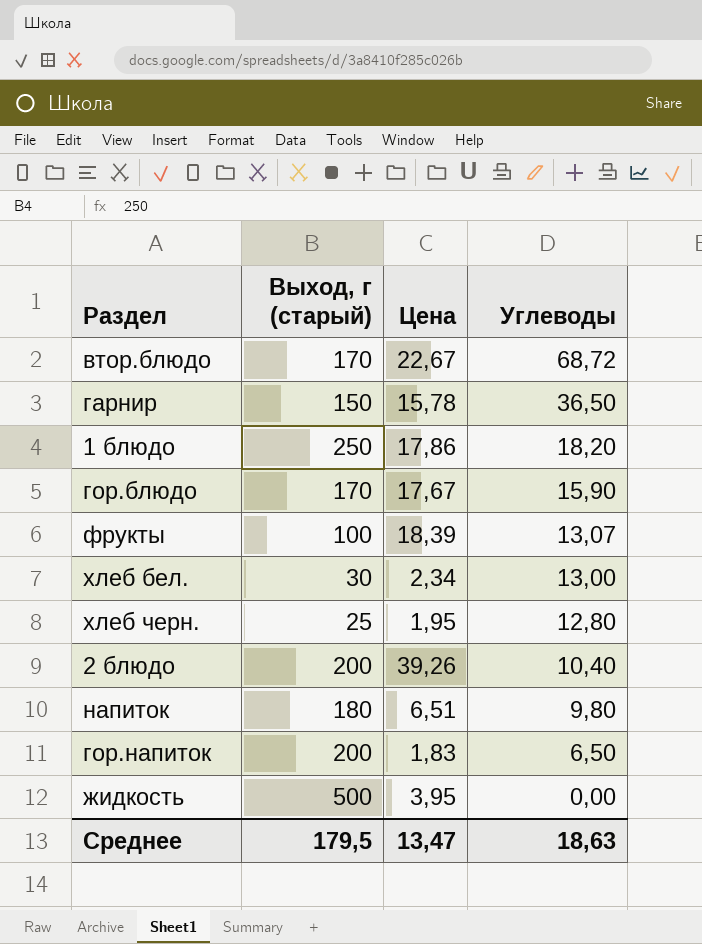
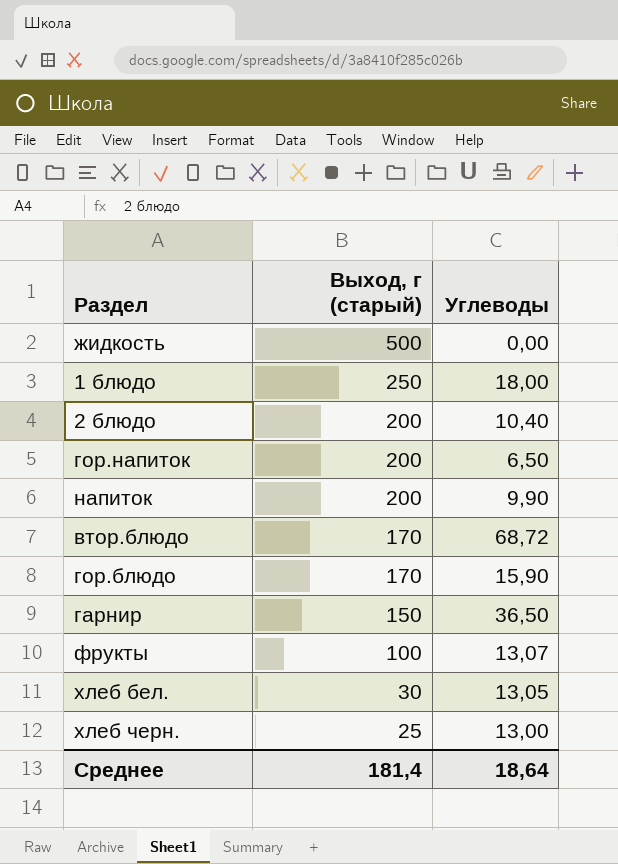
row order: Углеводы descending -> Выход, г (старый) descending
column Цена | position: 3 -> none
1 блюдо | Углеводы: 18,20 -> 18,00
напиток | Выход, г (старый): 180 -> 200
напиток | Углеводы: 9,80 -> 9,90
хлеб бел. | Углеводы: 13,00 -> 13,05
хлеб черн. | Углеводы: 12,80 -> 13,00
Среднее | Выход, г (старый): 179,5 -> 181,4
Среднее | Углеводы: 18,63 -> 18,64

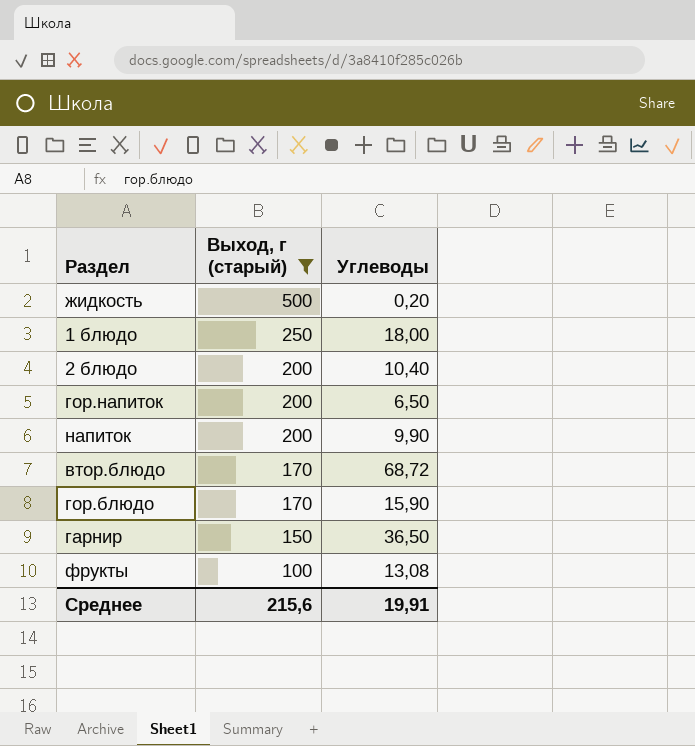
filter: none -> Выход, г (старый) >= 100
жидкость | Углеводы: 0,00 -> 0,20
фрукты | Углеводы: 13,07 -> 13,08
Среднее | Выход, г (старый): 181,4 -> 215,6
Среднее | Углеводы: 18,64 -> 19,91

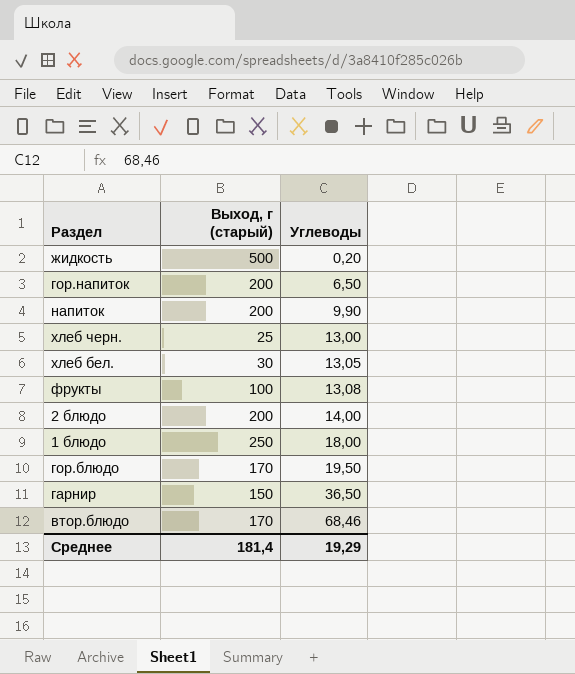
filter: Выход, г (старый) >= 100 -> none
row order: Выход, г (старый) descending -> Углеводы ascending
2 блюдо | Углеводы: 10,40 -> 14,00
гор.блюдо | Углеводы: 15,90 -> 19,50
втор.блюдо | Углеводы: 68,72 -> 68,46
Среднее | Выход, г (старый): 215,6 -> 181,4
Среднее | Углеводы: 19,91 -> 19,29

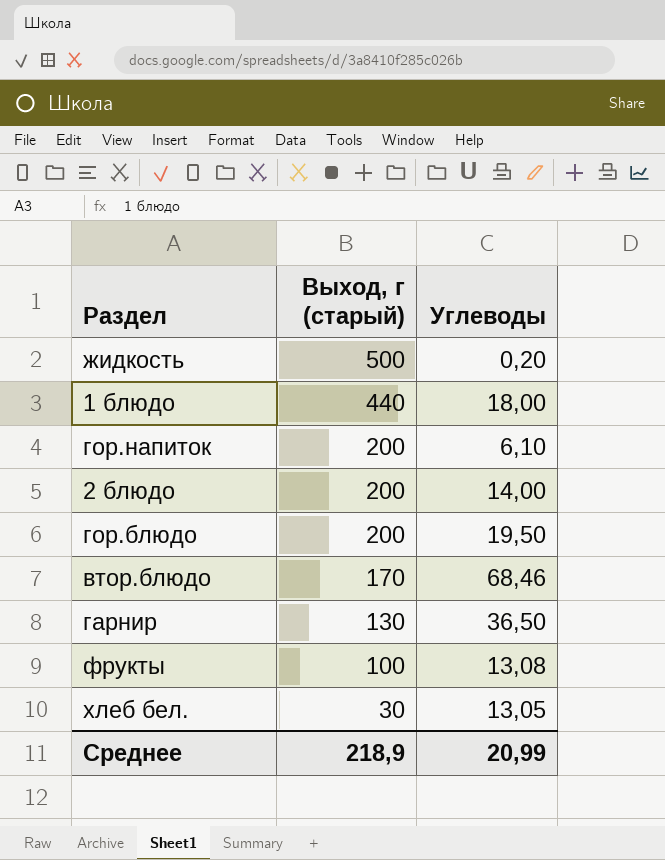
row order: Углеводы ascending -> Выход, г (старый) descending
row напиток: 200 | 9,90 -> none
row хлеб черн.: 25 | 13,00 -> none
1 блюдо | Выход, г (старый): 250 -> 440
гор.напиток | Углеводы: 6,50 -> 6,10
гор.блюдо | Выход, г (старый): 170 -> 200
гарнир | Выход, г (старый): 150 -> 130
Среднее | Выход, г (старый): 181,4 -> 218,9
Среднее | Углеводы: 19,29 -> 20,99

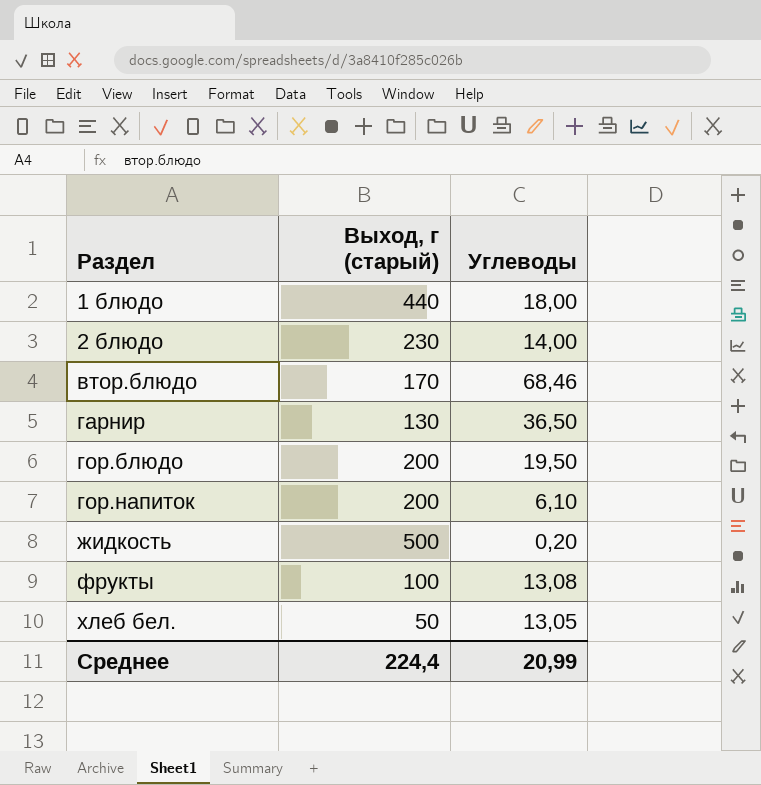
row order: Выход, г (старый) descending -> Раздел ascending
2 блюдо | Выход, г (старый): 200 -> 230
хлеб бел. | Выход, г (старый): 30 -> 50
Среднее | Выход, г (старый): 218,9 -> 224,4

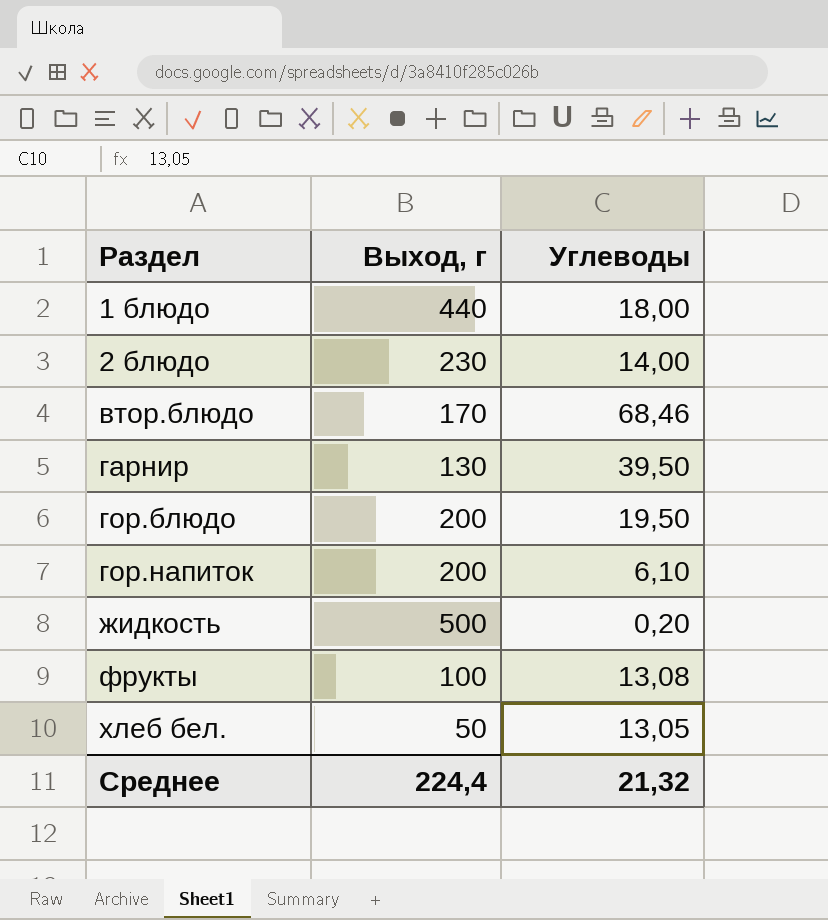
column name: Выход, г (старый) -> Выход, г
гарнир | Углеводы: 36,50 -> 39,50
Среднее | Углеводы: 20,99 -> 21,32

